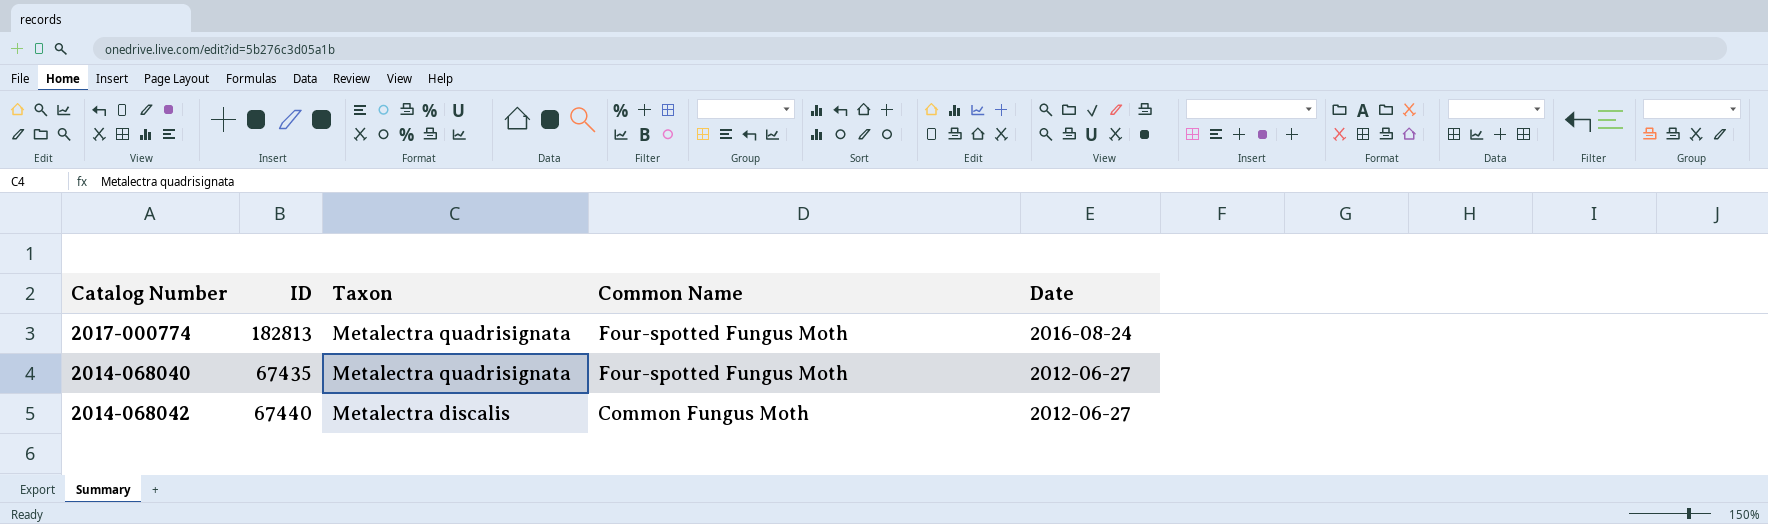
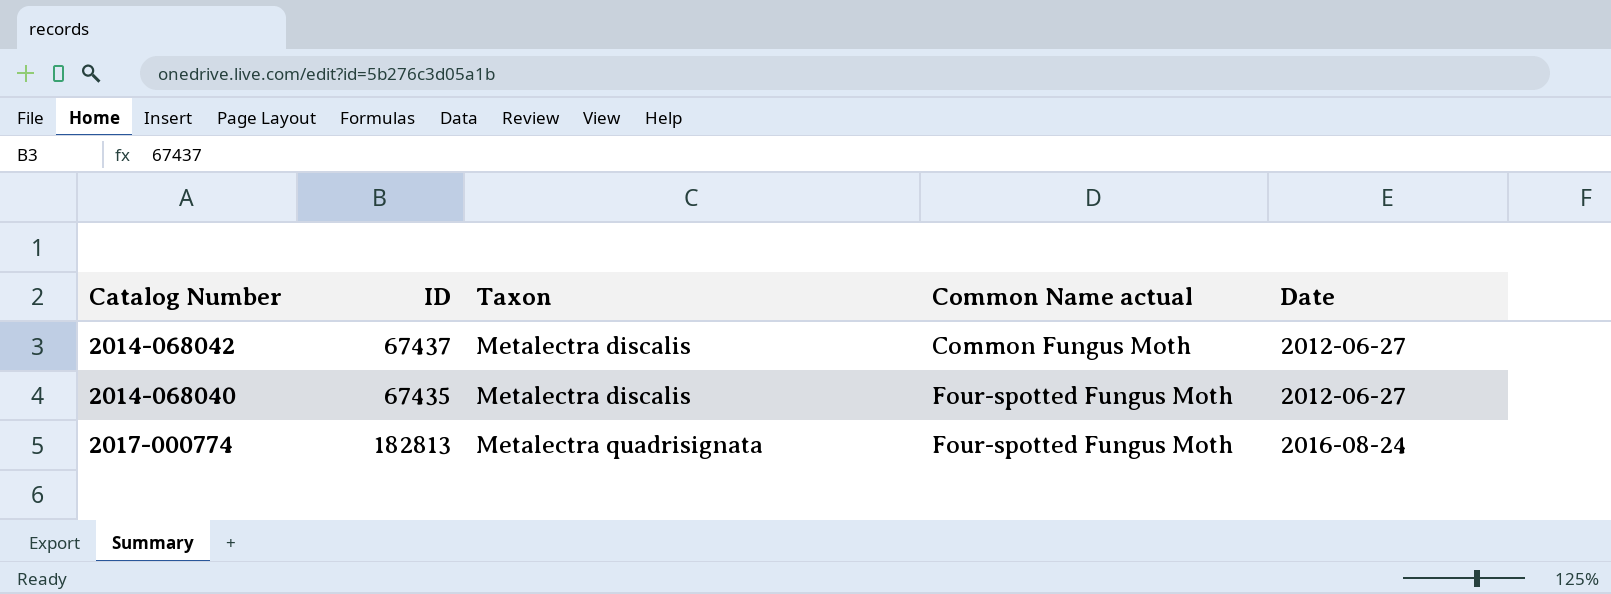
row order: Taxon descending -> Taxon ascending
column name: Common Name -> Common Name actual
2014-068042 | ID: 67440 -> 67437
2014-068040 | Taxon: Metalectra quadrisignata -> Metalectra discalis

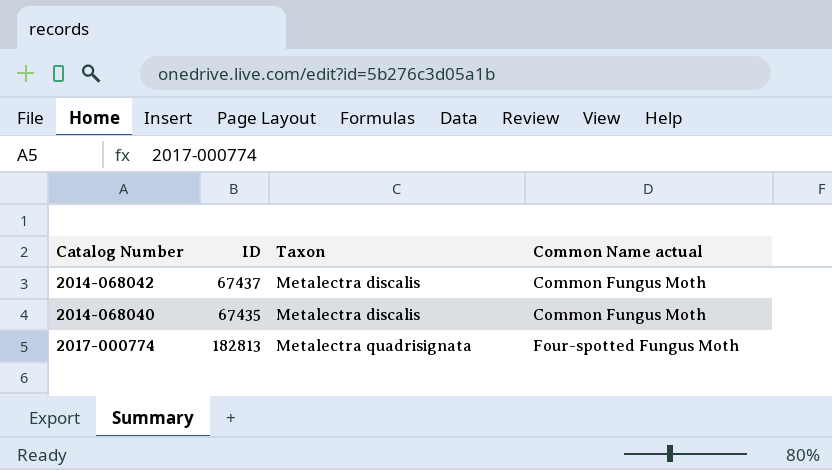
column Date | position: 5 -> none
2014-068040 | Common Name actual: Four-spotted Fungus Moth -> Common Fungus Moth

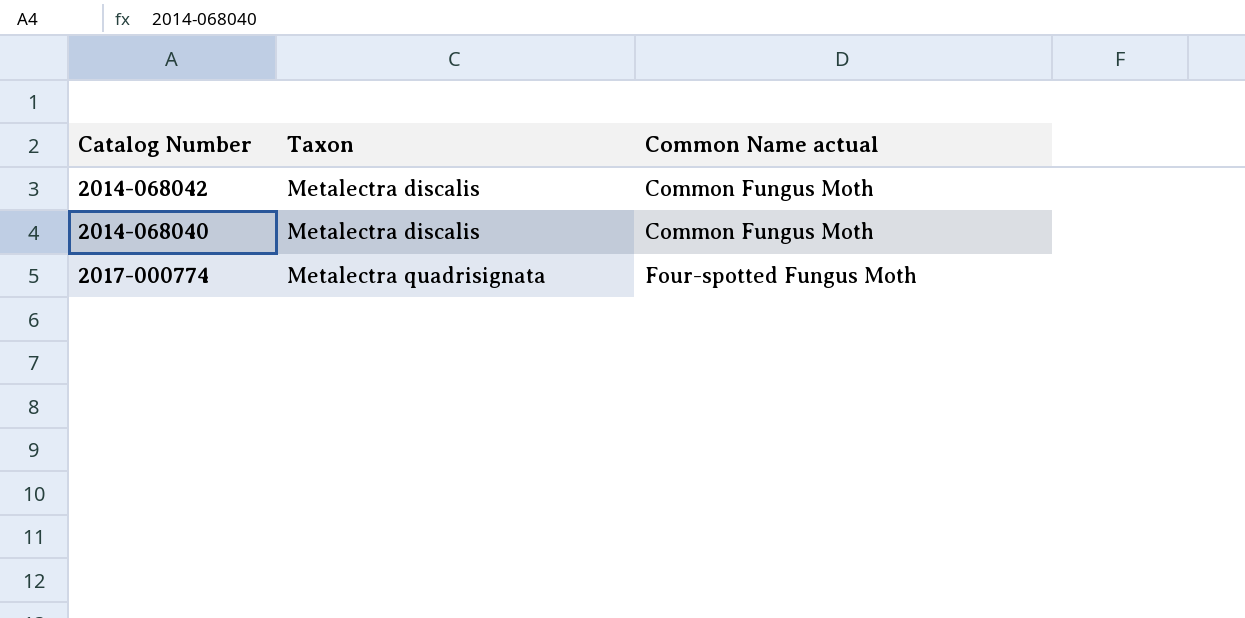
column ID | position: 2 -> none

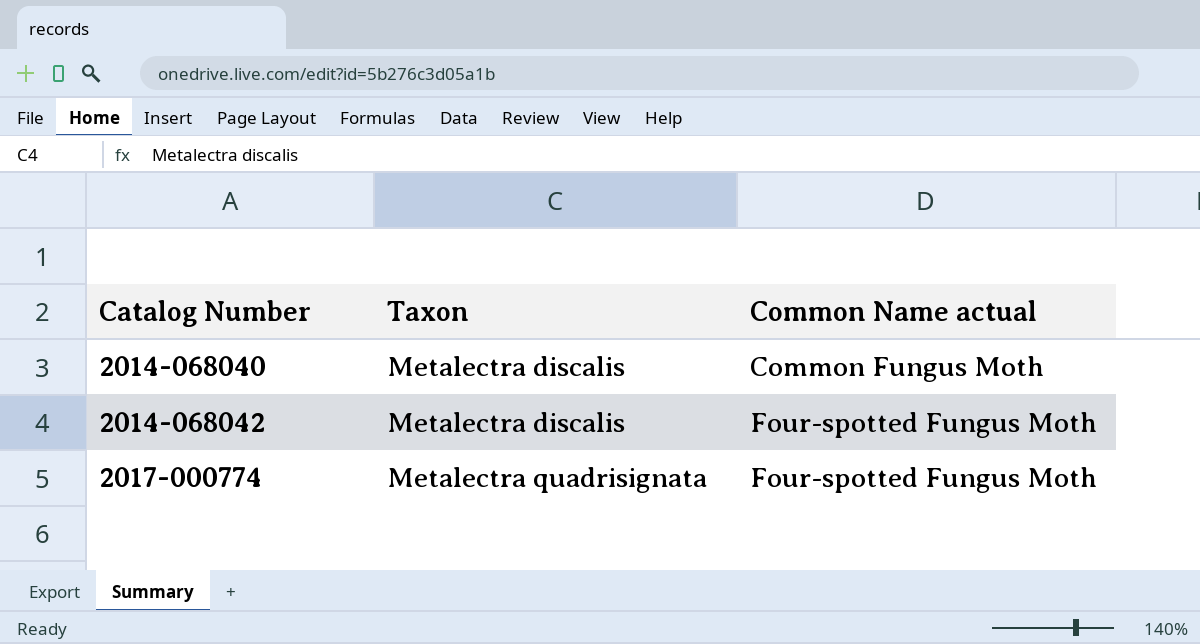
row order: Taxon ascending -> Catalog Number ascending
2014-068042 | Common Name actual: Common Fungus Moth -> Four-spotted Fungus Moth

